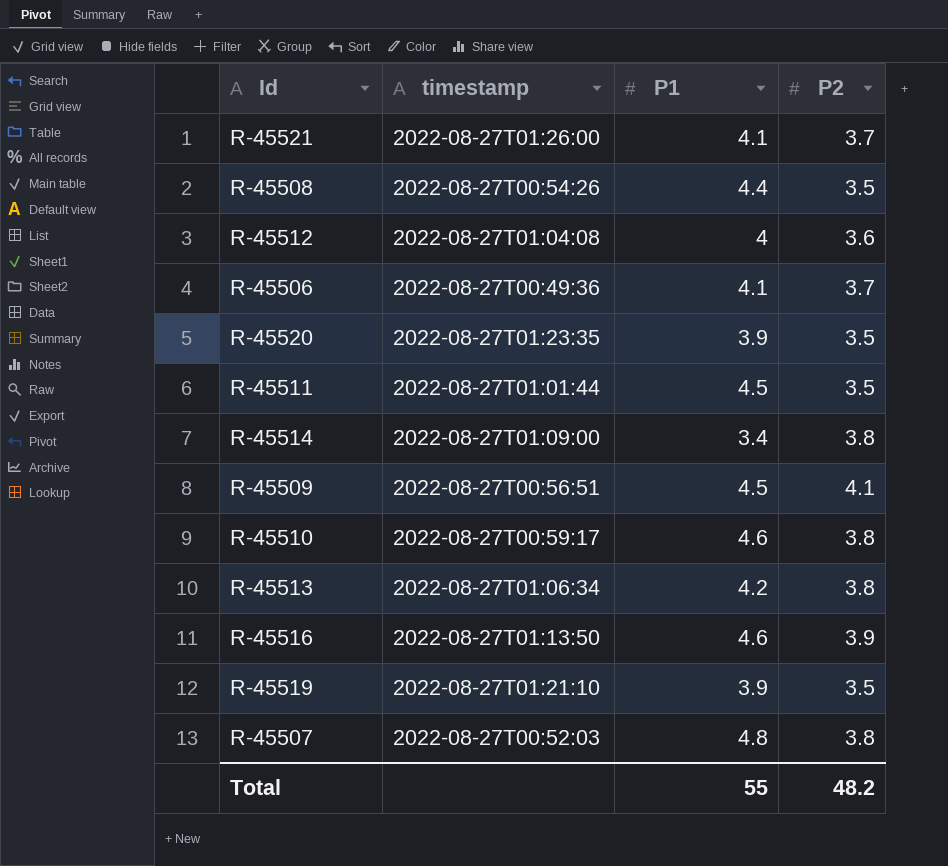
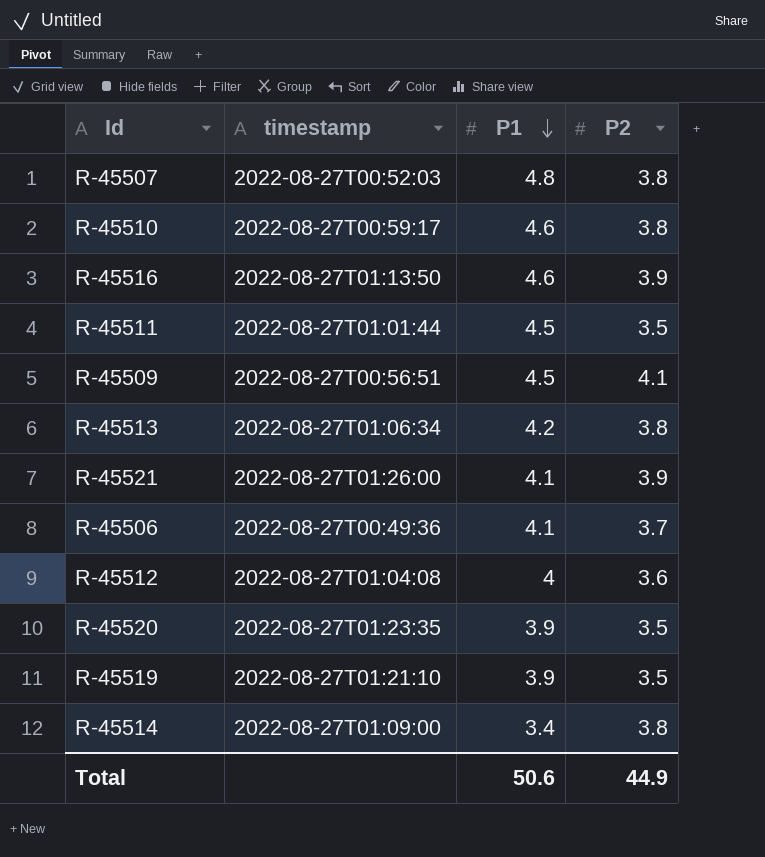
row order: none -> P1 descending
row R-45508: 2022-08-27T00:54:26 | 4.4 | 3.5 -> none
R-45521 | P2: 3.7 -> 3.9
Total | P1: 55 -> 50.6
Total | P2: 48.2 -> 44.9

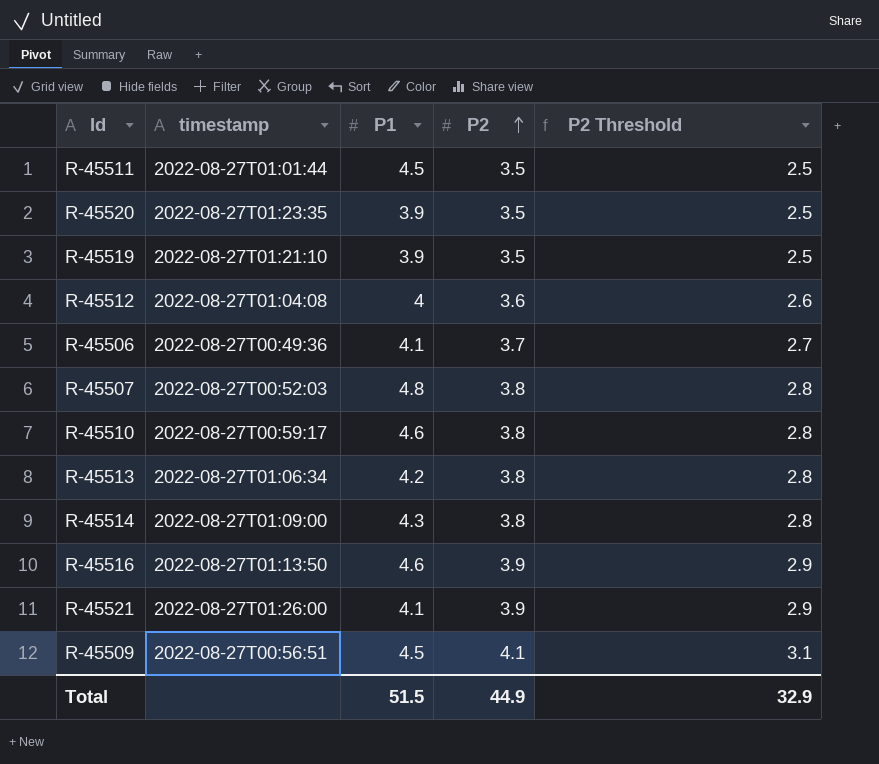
row order: P1 descending -> P2 ascending
column P2 Threshold | formula: none -> [P2] - 1
R-45514 | P1: 3.4 -> 4.3
Total | P1: 50.6 -> 51.5

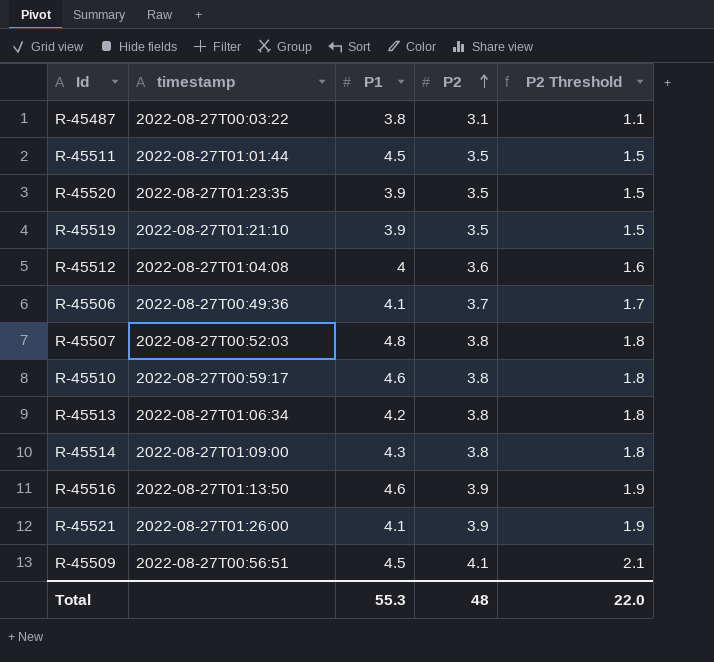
column P2 Threshold | formula: [P2] - 1 -> [P2] - 2
row R-45487: none -> 2022-08-27T00:03:22 | 3.8 | 3.1 | 1.1
Total | P1: 51.5 -> 55.3
Total | P2: 44.9 -> 48
Total | P2 Threshold: 32.9 -> 22.0

